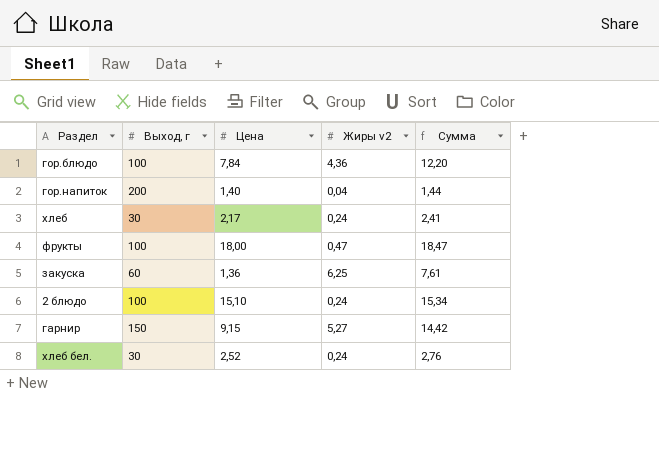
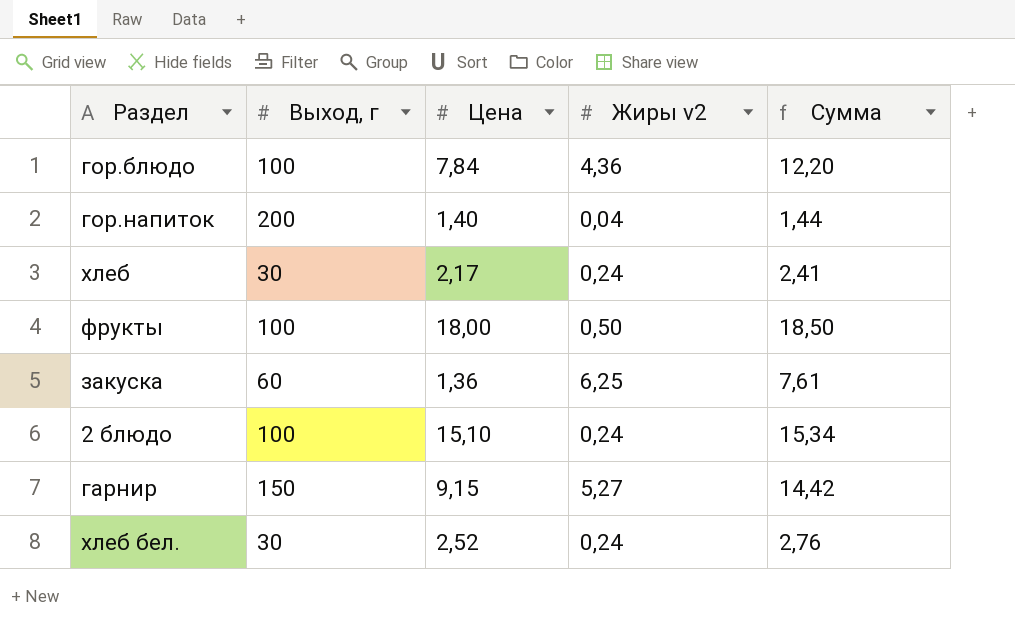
фрукты | Жиры v2: 0,47 -> 0,50
фрукты | Сумма: 18,47 -> 18,50

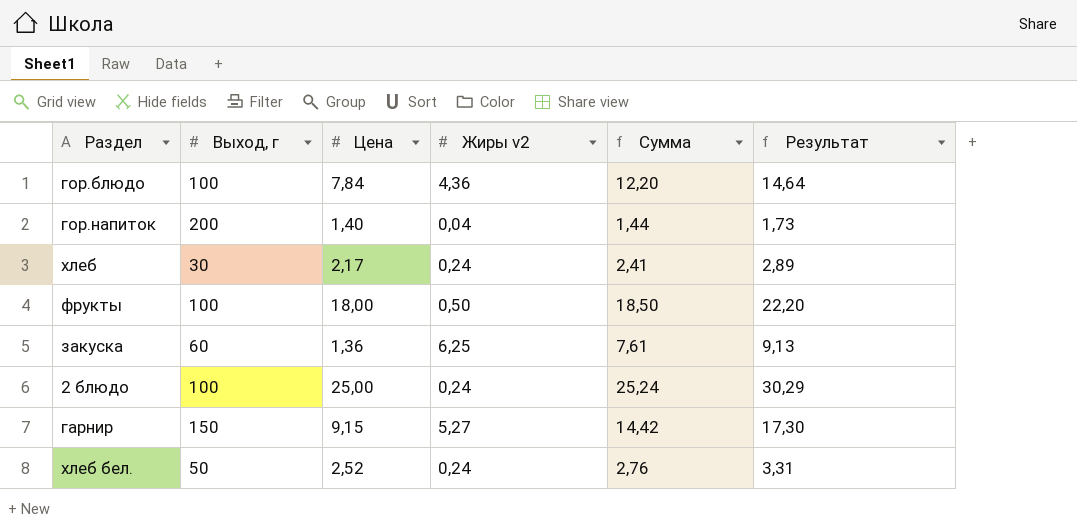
column Результат | formula: none -> [Сумма] * 1,2
2 блюдо | Цена: 15,10 -> 25,00
2 блюдо | Сумма: 15,34 -> 25,24
хлеб бел. | Выход, г: 30 -> 50

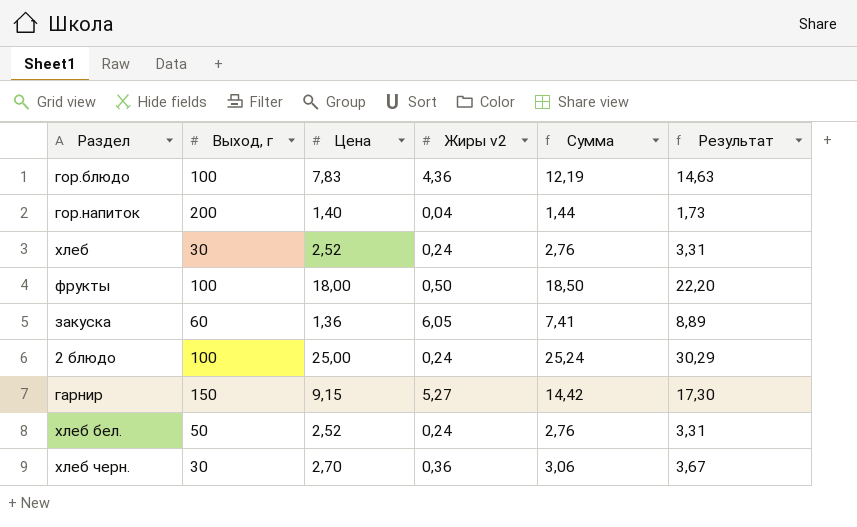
гор.блюдо | Цена: 7,84 -> 7,83
гор.блюдо | Сумма: 12,20 -> 12,19
гор.блюдо | Результат: 14,64 -> 14,63
хлеб | Цена: 2,17 -> 2,52
хлеб | Сумма: 2,41 -> 2,76
хлеб | Результат: 2,89 -> 3,31
закуска | Жиры v2: 6,25 -> 6,05
закуска | Сумма: 7,61 -> 7,41
закуска | Результат: 9,13 -> 8,89
row хлеб черн.: none -> 30 | 2,70 | 0,36 | 3,06 | 3,67

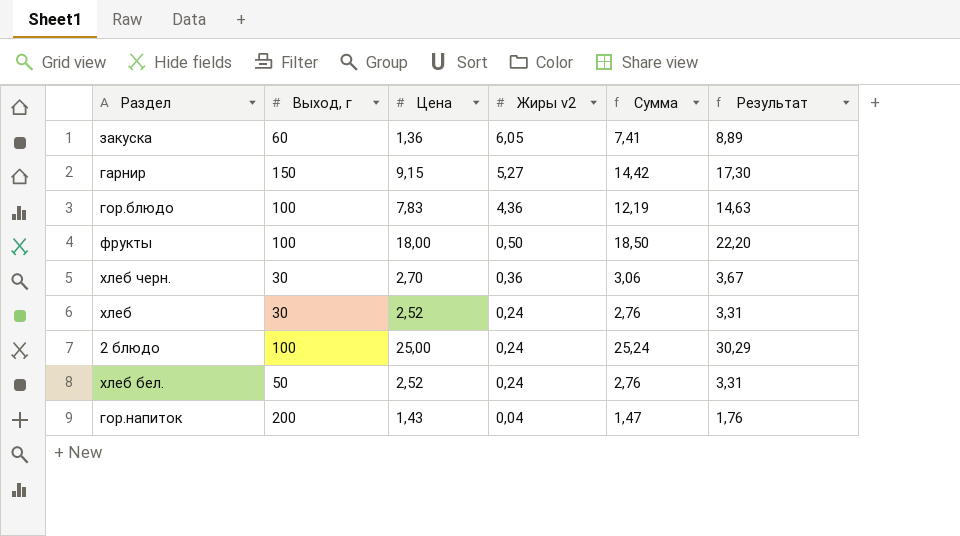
row order: none -> Жиры v2 descending
гор.напиток | Цена: 1,40 -> 1,43
гор.напиток | Сумма: 1,44 -> 1,47
гор.напиток | Результат: 1,73 -> 1,76

